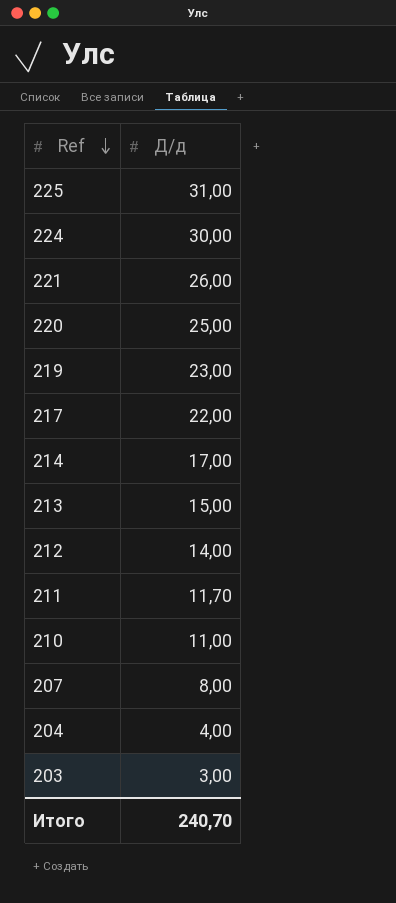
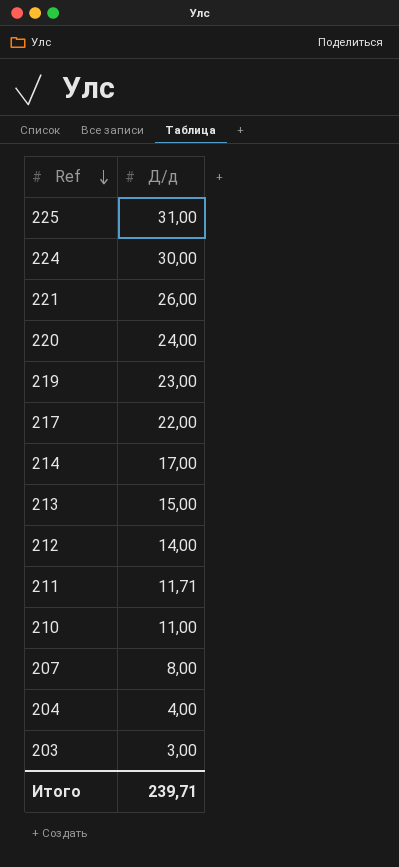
220 | Д/д: 25,00 -> 24,00
211 | Д/д: 11,70 -> 11,71
Итого | Д/д: 240,70 -> 239,71

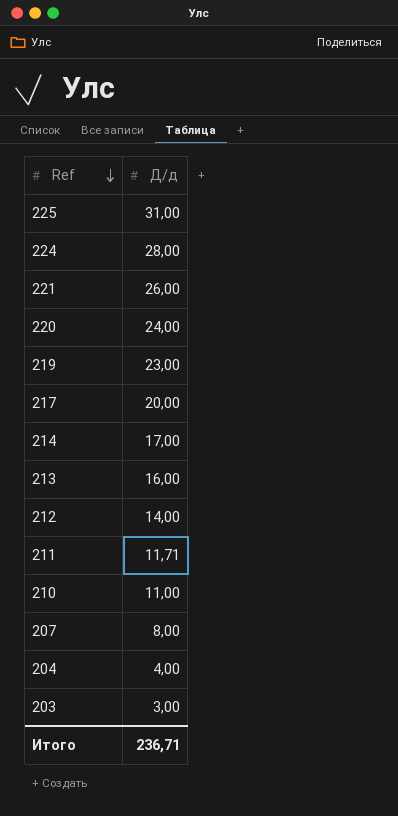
224 | Д/д: 30,00 -> 28,00
217 | Д/д: 22,00 -> 20,00
213 | Д/д: 15,00 -> 16,00
Итого | Д/д: 239,71 -> 236,71

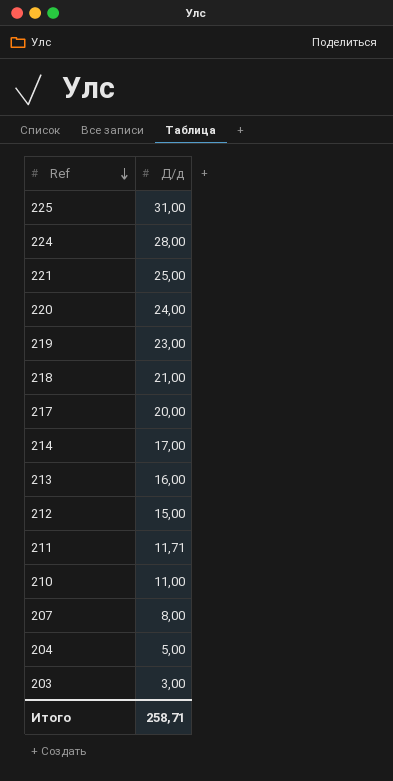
221 | Д/д: 26,00 -> 25,00
row 218: none -> 21,00
212 | Д/д: 14,00 -> 15,00
204 | Д/д: 4,00 -> 5,00
Итого | Д/д: 236,71 -> 258,71

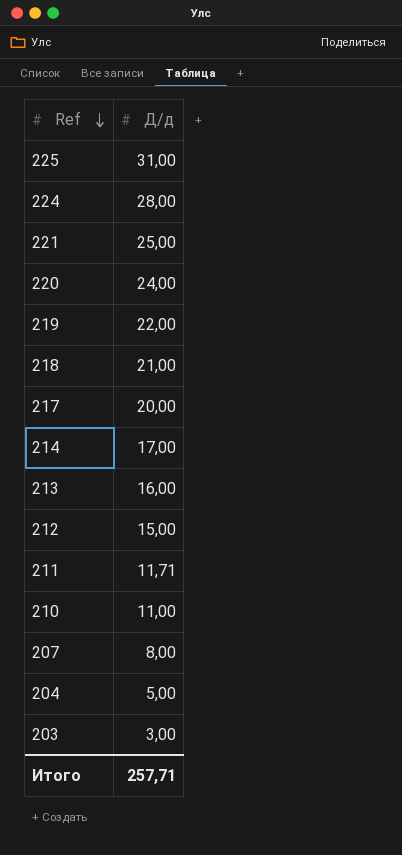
219 | Д/д: 23,00 -> 22,00
Итого | Д/д: 258,71 -> 257,71

